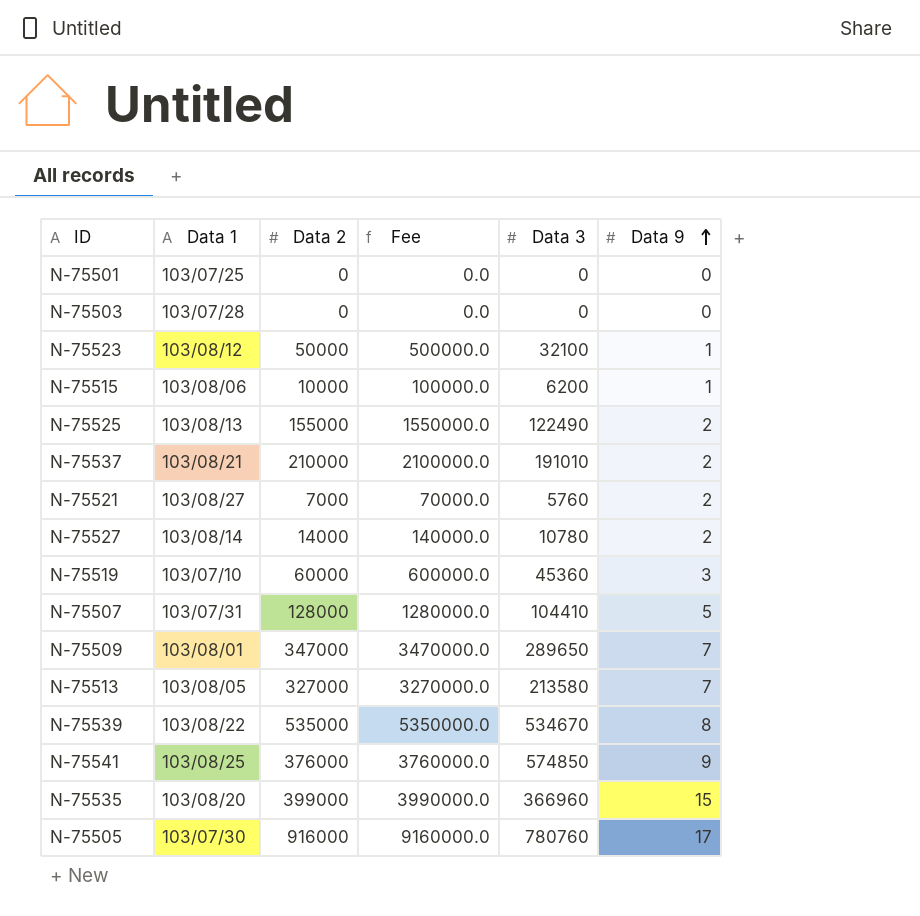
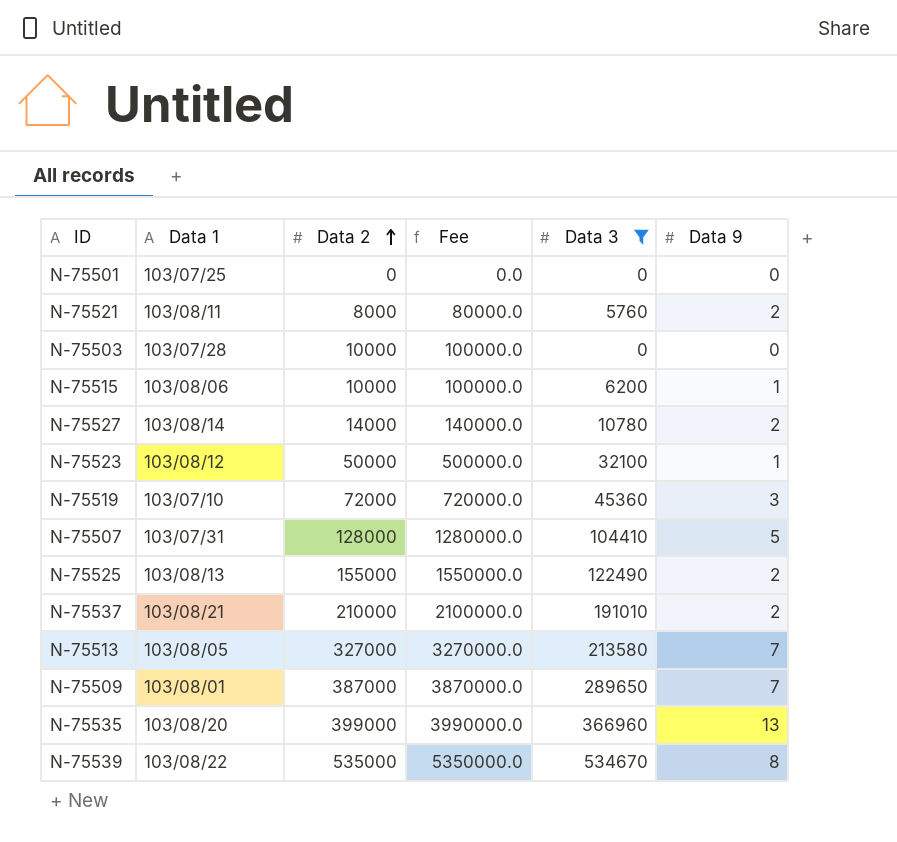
filter: none -> Data 3 <= 534670
row order: Data 9 ascending -> Data 2 ascending
N-75521 | Data 1: 103/08/27 -> 103/08/11
N-75521 | Data 2: 7000 -> 8000
N-75521 | Fee: 70000.0 -> 80000.0
N-75503 | Data 2: 0 -> 10000
N-75503 | Fee: 0.0 -> 100000.0
N-75519 | Data 2: 60000 -> 72000
N-75519 | Fee: 600000.0 -> 720000.0
N-75509 | Data 2: 347000 -> 387000
N-75509 | Fee: 3470000.0 -> 3870000.0
N-75535 | Data 9: 15 -> 13

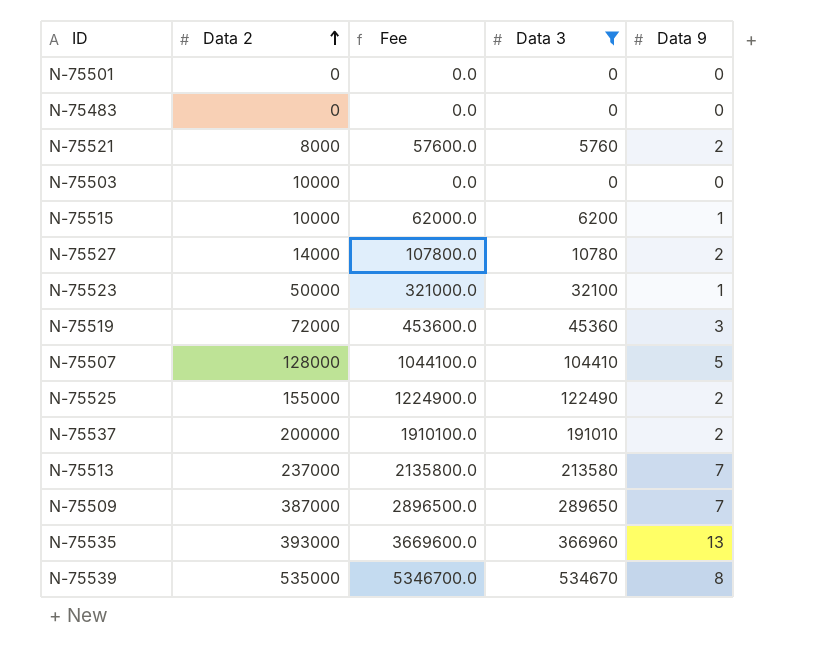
column Data 1 | position: 2 -> none
column Fee | formula: [Data 2] * 10 -> [Data 3] * 10
row N-75483: none -> 0 | 0.0 | 0 | 0
N-75537 | Data 2: 210000 -> 200000
N-75513 | Data 2: 327000 -> 237000
N-75535 | Data 2: 399000 -> 393000

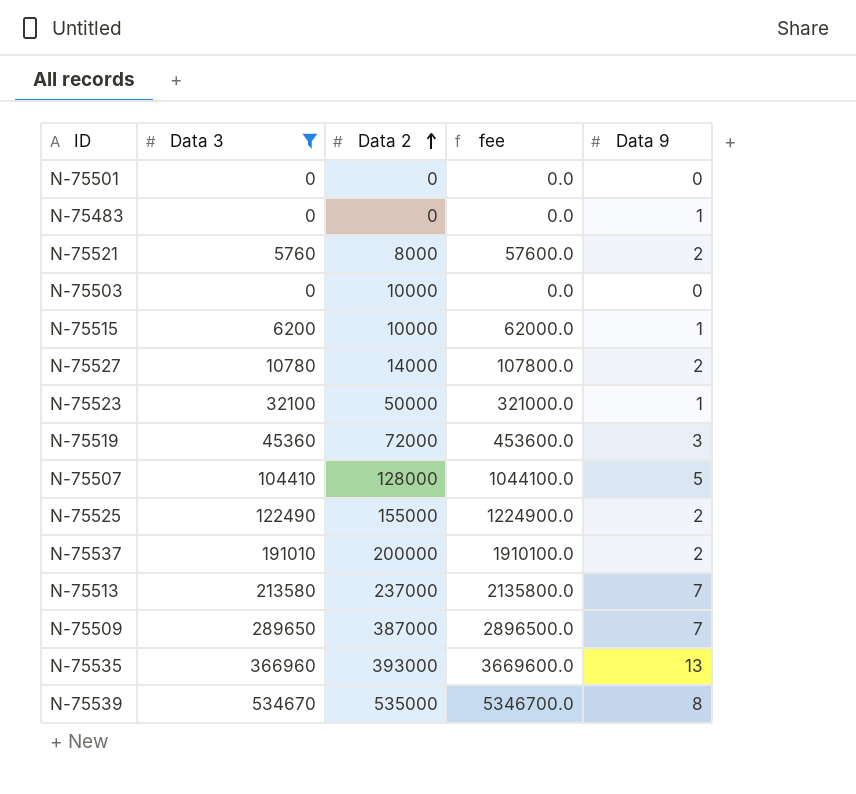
column Data 3 | position: 4 -> 2
column name: Fee -> fee
N-75483 | Data 9: 0 -> 1

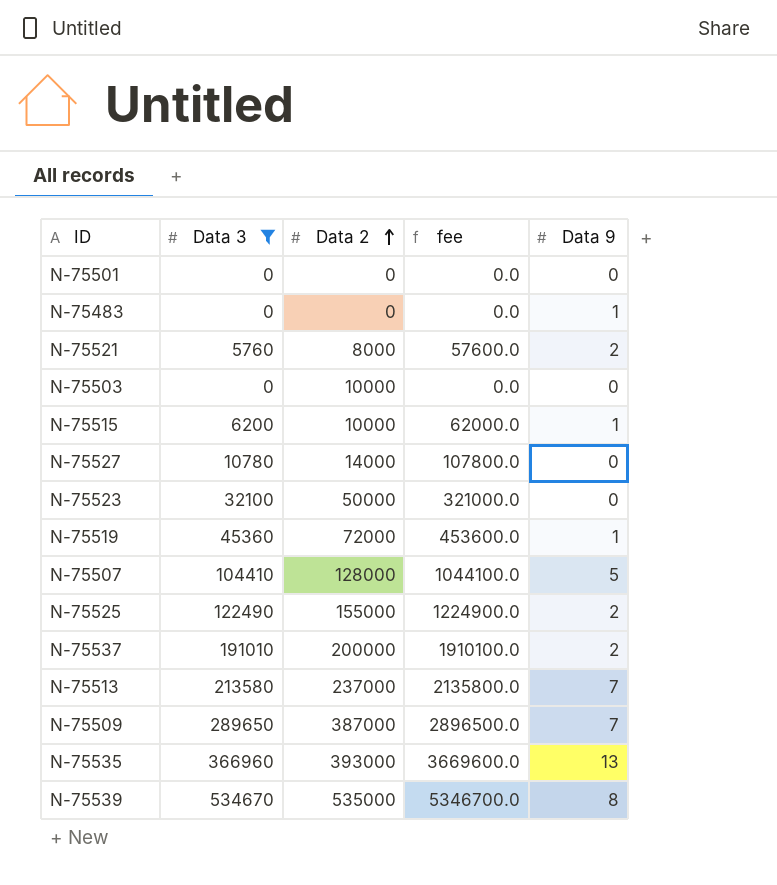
N-75527 | Data 9: 2 -> 0
N-75523 | Data 9: 1 -> 0
N-75519 | Data 9: 3 -> 1

